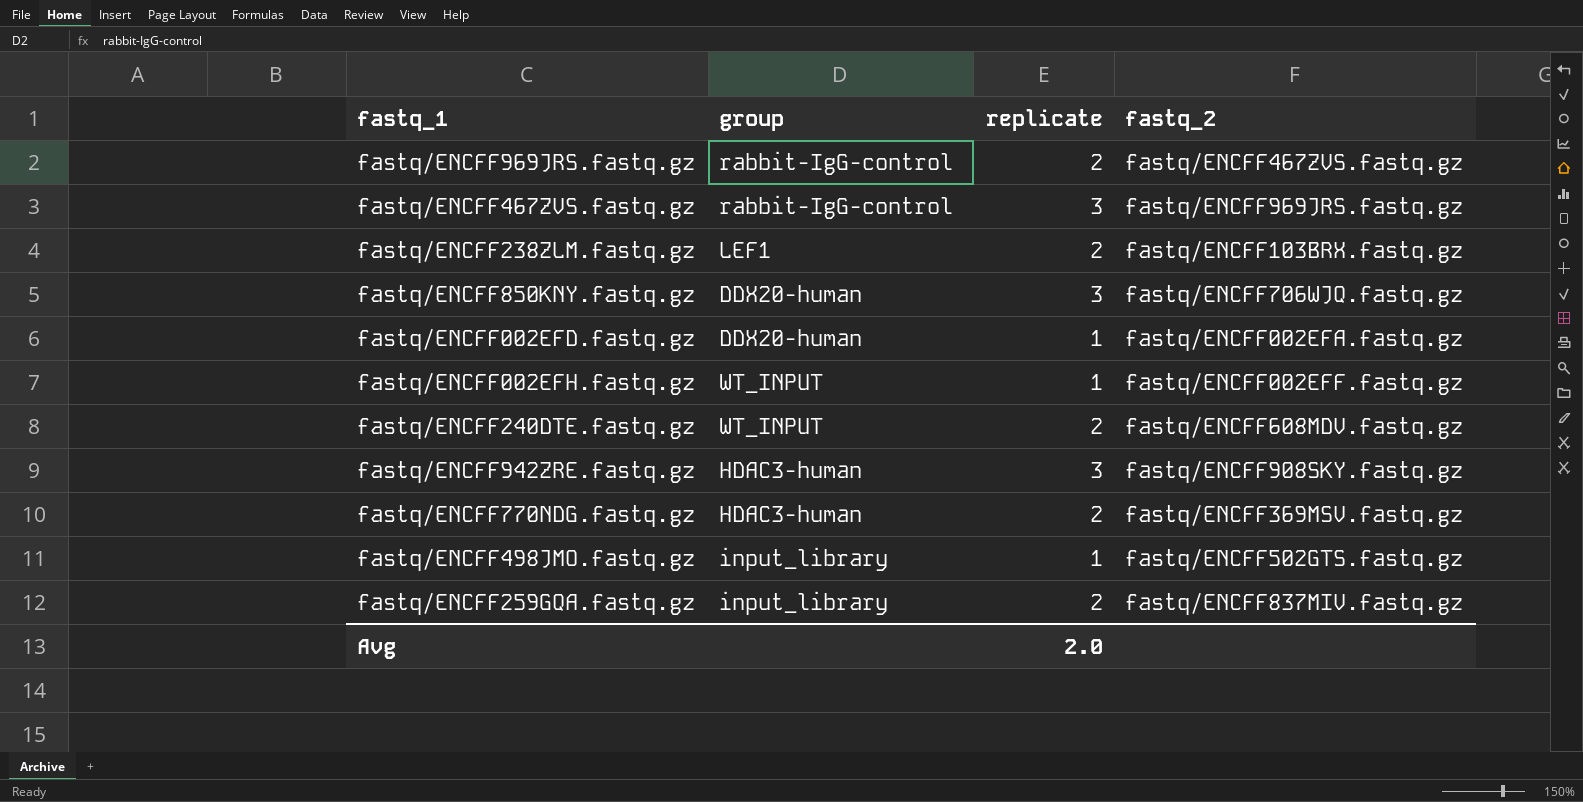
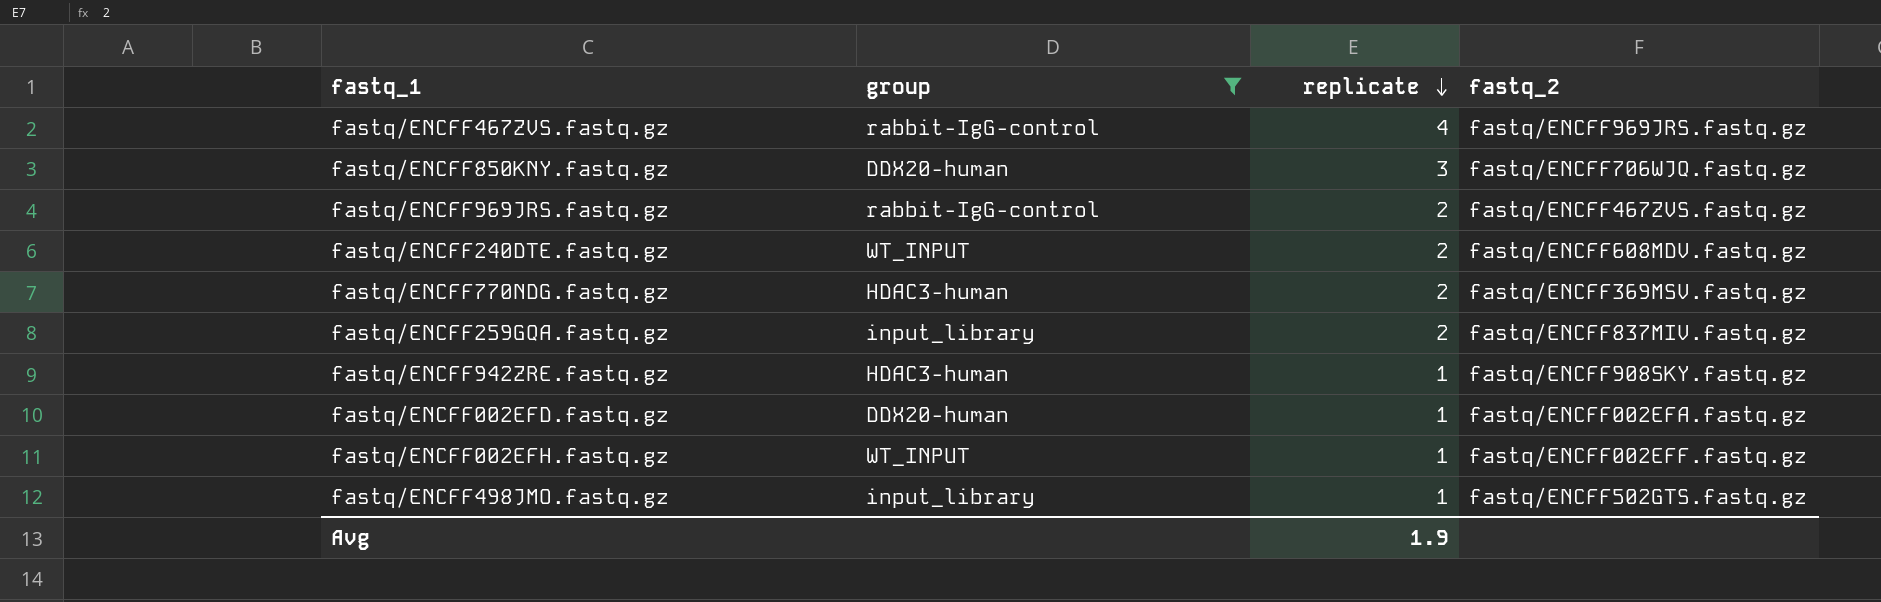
filter: none -> group != LEF1
row order: none -> replicate descending
fastq/ENCFF467ZVS.fastq.gz | replicate: 3 -> 4
fastq/ENCFF942ZRE.fastq.gz | replicate: 3 -> 1
Avg | replicate: 2.0 -> 1.9

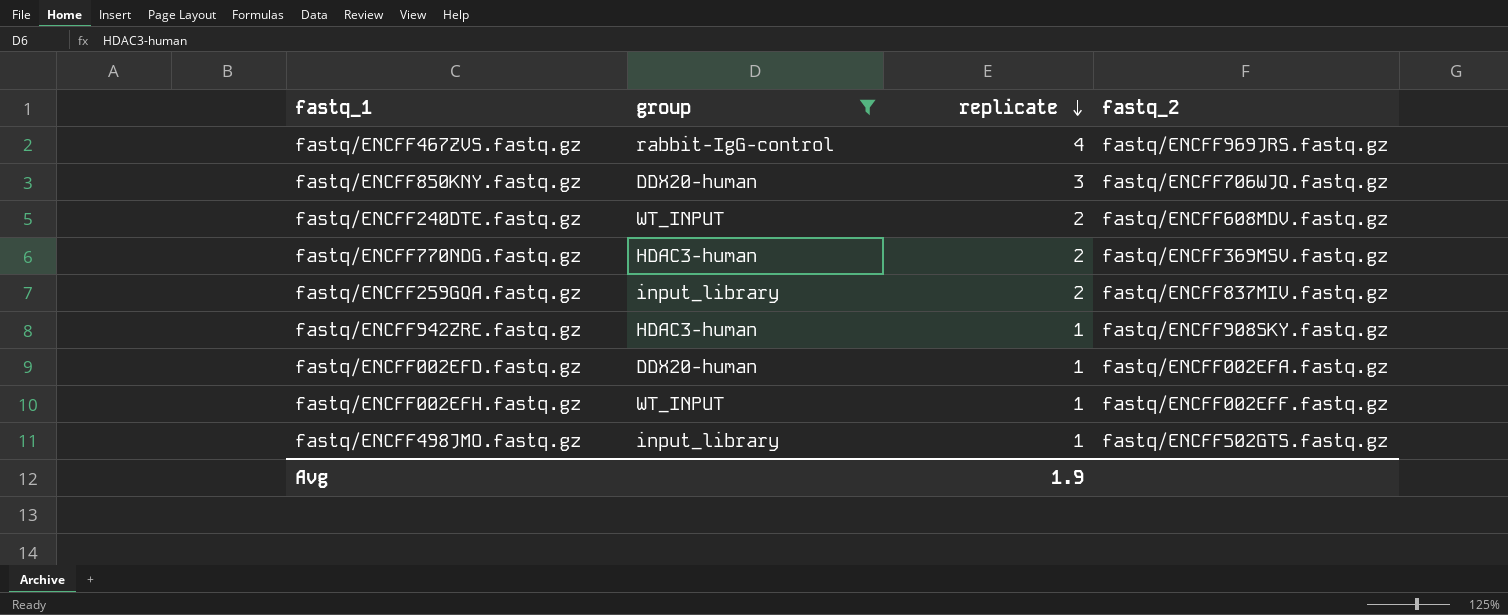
row fastq/ENCFF969JRS.fastq.gz: rabbit-IgG-control | 2 | fastq/ENCFF467ZVS.fastq.gz -> none

